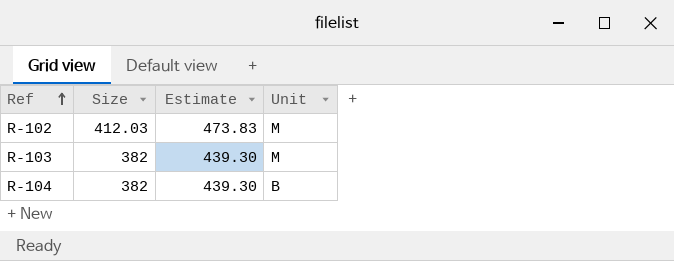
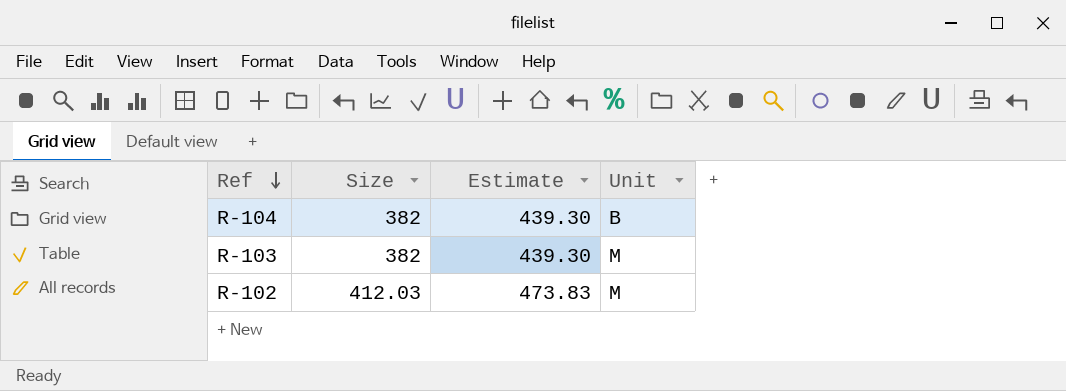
row order: Ref ascending -> Ref descending

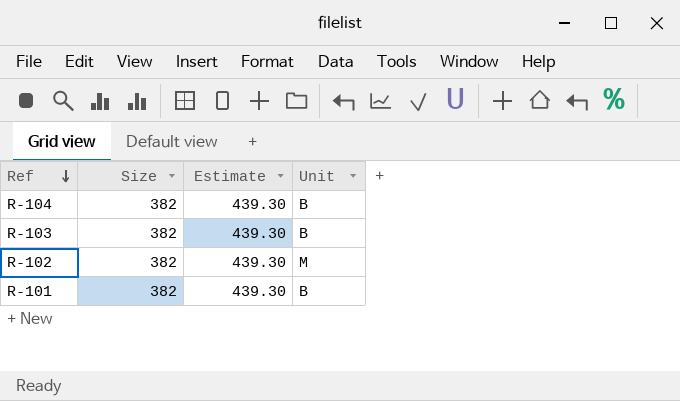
R-103 | Unit: M -> B
R-102 | Size: 412.03 -> 382
R-102 | Estimate: 473.83 -> 439.30
row R-101: none -> 382 | 439.30 | B

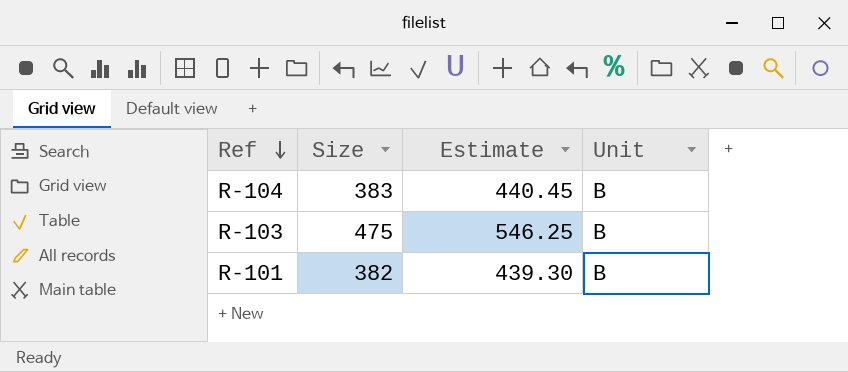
row R-102: 382 | 439.30 | M -> none
R-104 | Size: 382 -> 383
R-104 | Estimate: 439.30 -> 440.45
R-103 | Size: 382 -> 475
R-103 | Estimate: 439.30 -> 546.25

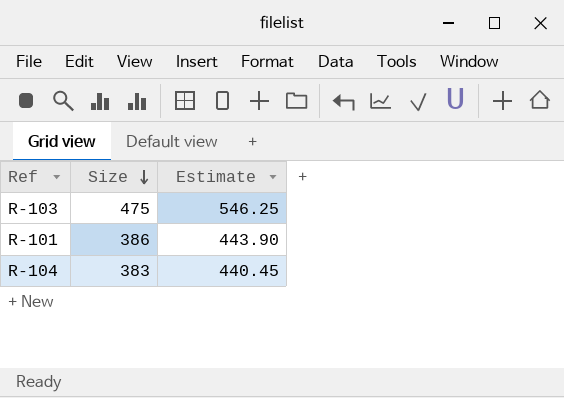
row order: Ref descending -> Size descending
column Unit | position: 4 -> none
R-101 | Size: 382 -> 386
R-101 | Estimate: 439.30 -> 443.90

